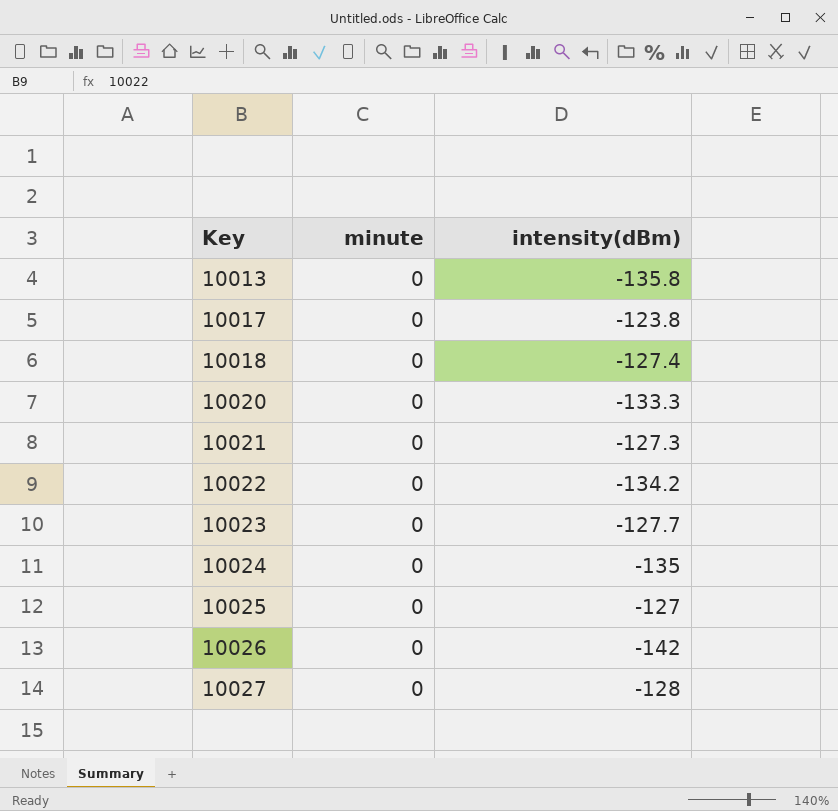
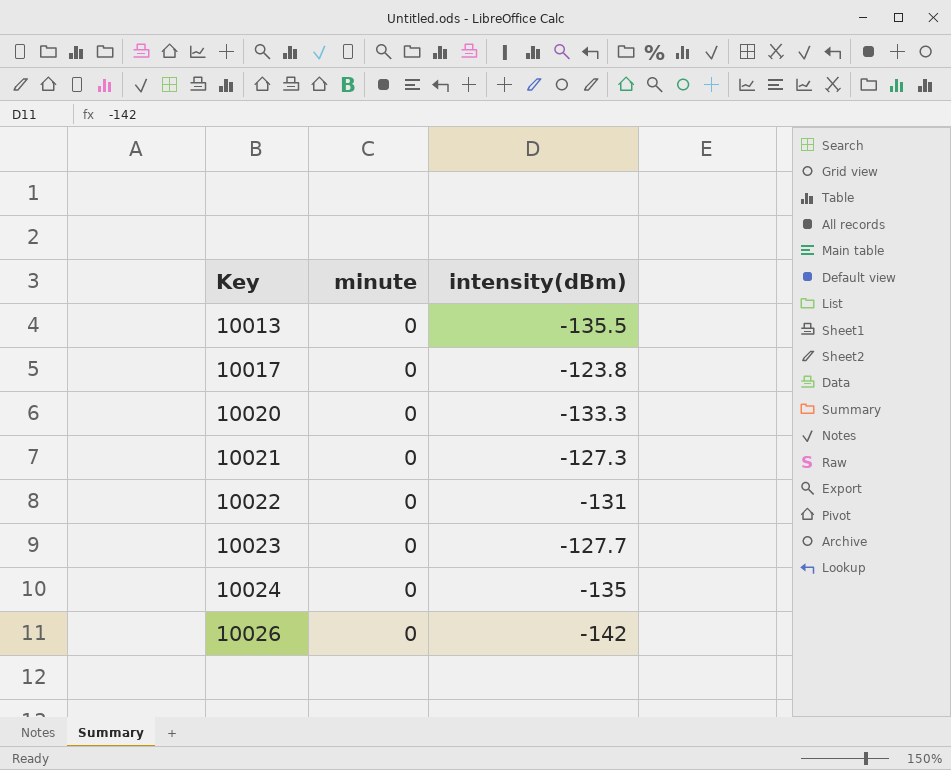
row 10018: 0 | -127.4 -> none
row 10025: 0 | -127 -> none
row 10027: 0 | -128 -> none
10013 | intensity(dBm): -135.8 -> -135.5
10022 | intensity(dBm): -134.2 -> -131

